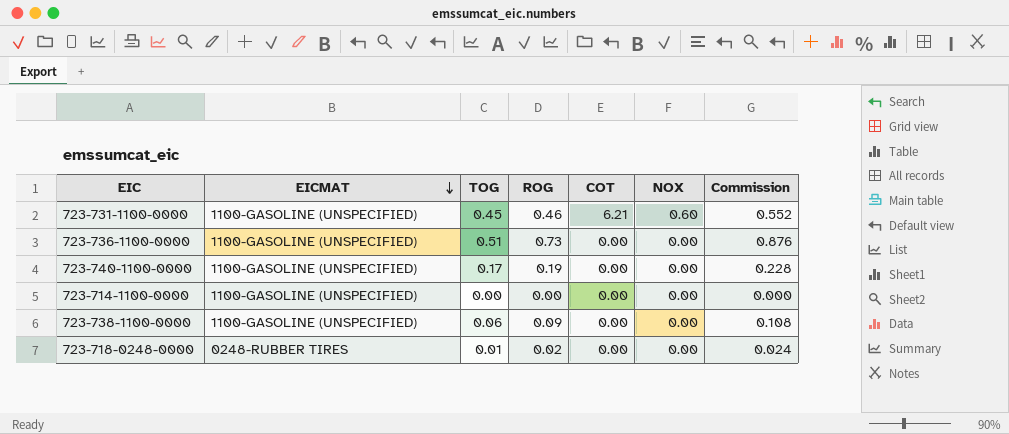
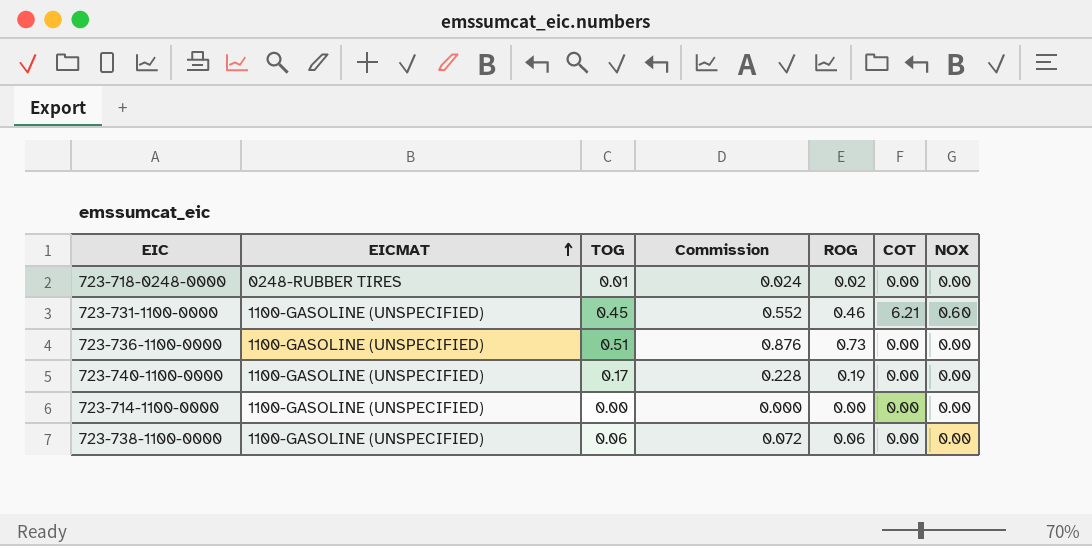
row order: EICMAT descending -> EICMAT ascending
column Commission | position: 7 -> 4
723-738-1100-0000 | Commission: 0.108 -> 0.072
723-738-1100-0000 | ROG: 0.09 -> 0.06

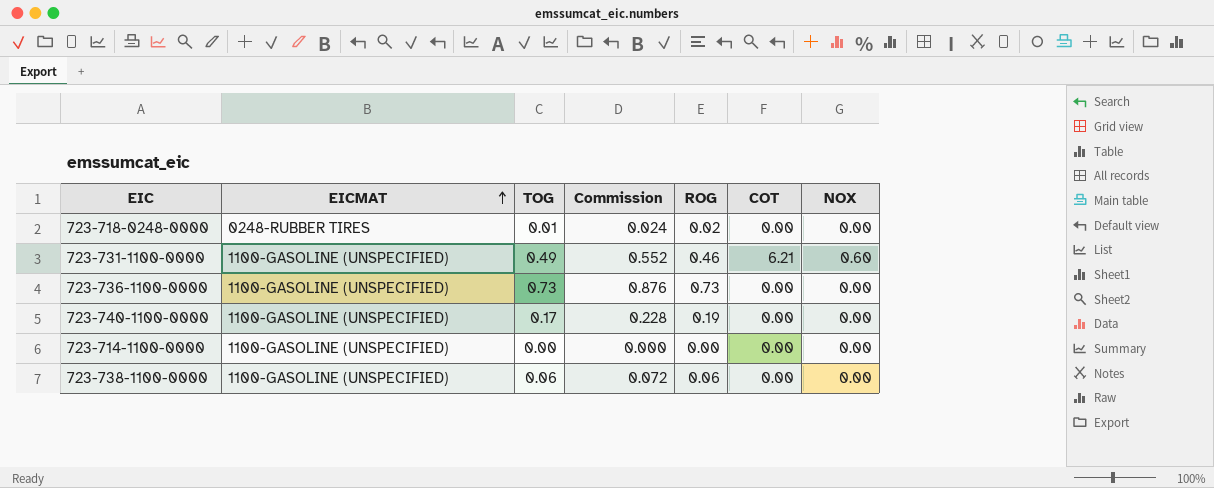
723-731-1100-0000 | TOG: 0.45 -> 0.49
723-736-1100-0000 | TOG: 0.51 -> 0.73

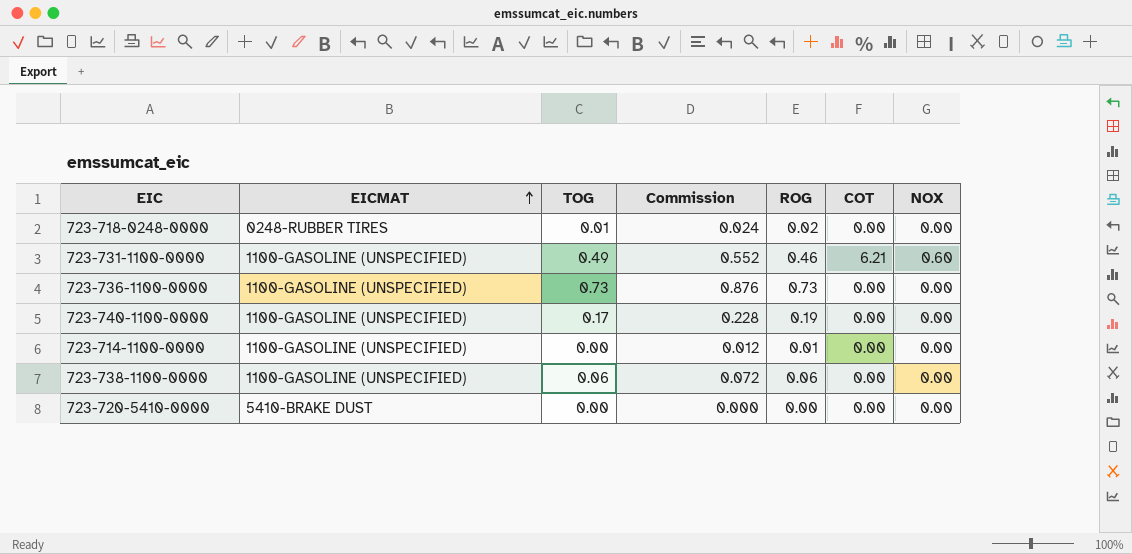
723-714-1100-0000 | Commission: 0.000 -> 0.012
723-714-1100-0000 | ROG: 0.00 -> 0.01
row 723-720-5410-0000: none -> 5410-BRAKE DUST | 0.00 | 0.000 | 0.00 | 0.00 | 0.00

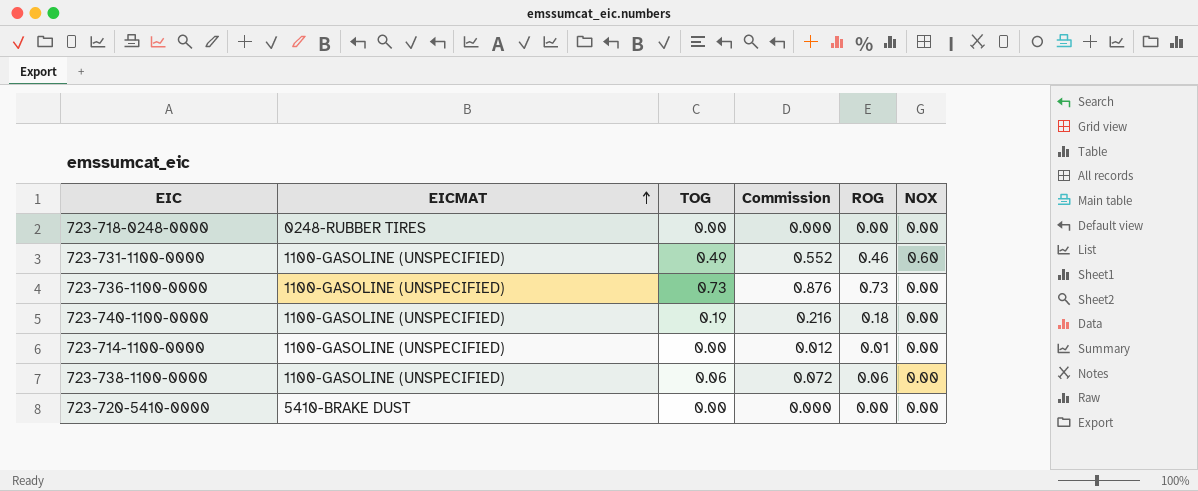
column COT | position: 6 -> none
723-718-0248-0000 | TOG: 0.01 -> 0.00
723-718-0248-0000 | Commission: 0.024 -> 0.000
723-718-0248-0000 | ROG: 0.02 -> 0.00
723-740-1100-0000 | TOG: 0.17 -> 0.19
723-740-1100-0000 | Commission: 0.228 -> 0.216
723-740-1100-0000 | ROG: 0.19 -> 0.18

